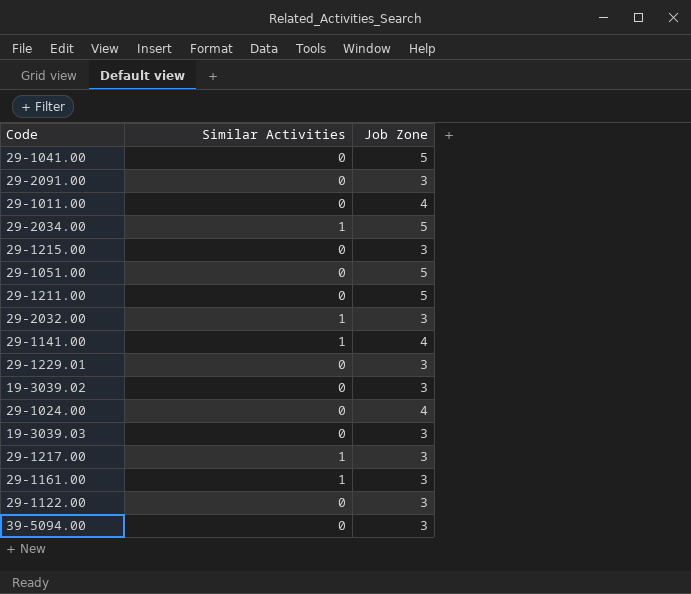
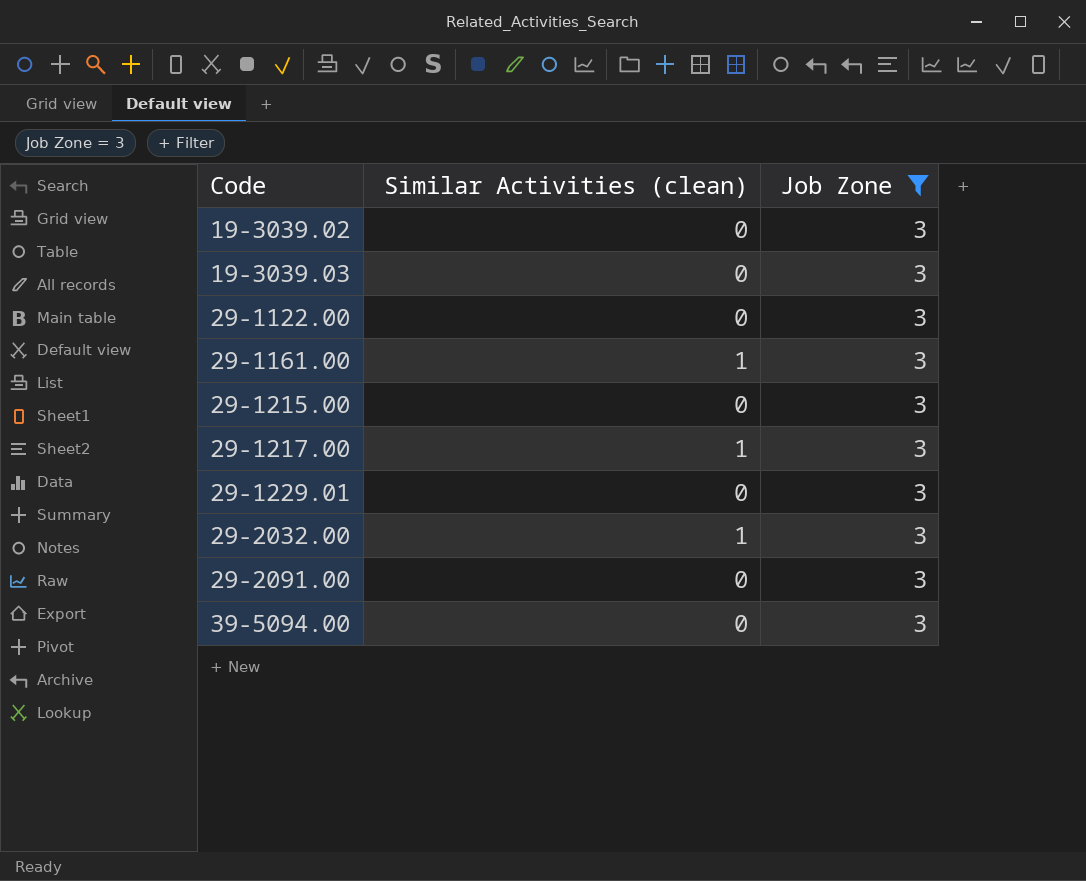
filter: none -> Job Zone = 3
row order: none -> Code ascending
column name: Similar Activities -> Similar Activities (clean)

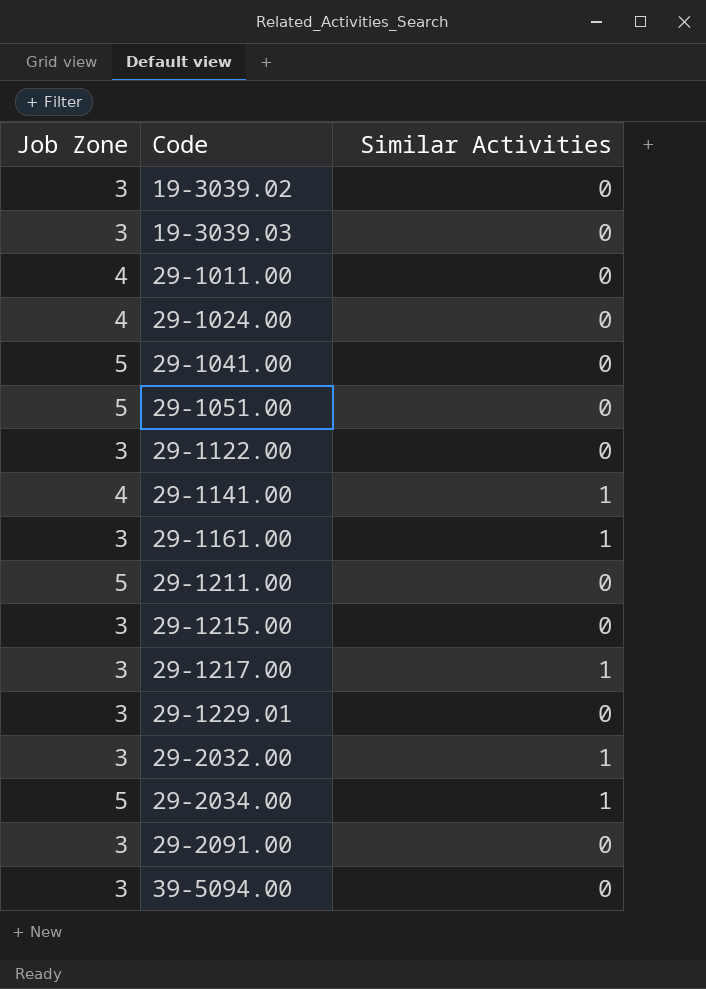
filter: Job Zone = 3 -> none
column Job Zone | position: 3 -> 1
column name: Similar Activities (clean) -> Similar Activities

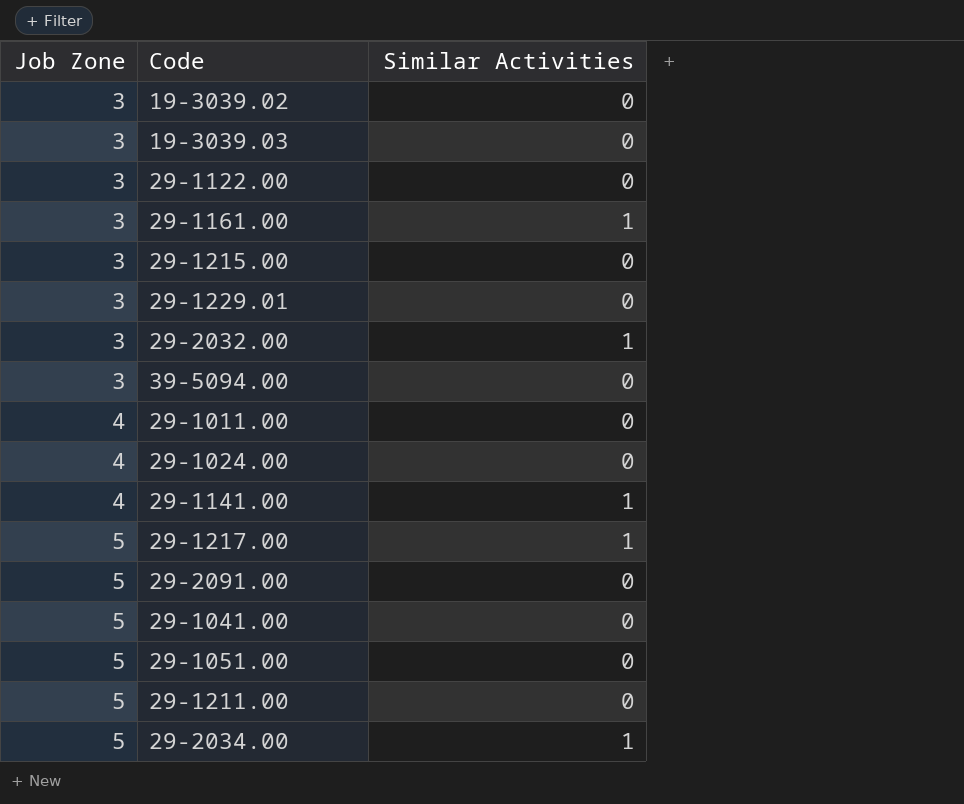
row order: Code ascending -> Job Zone ascending
29-1217.00 | Job Zone: 3 -> 5
29-2091.00 | Job Zone: 3 -> 5

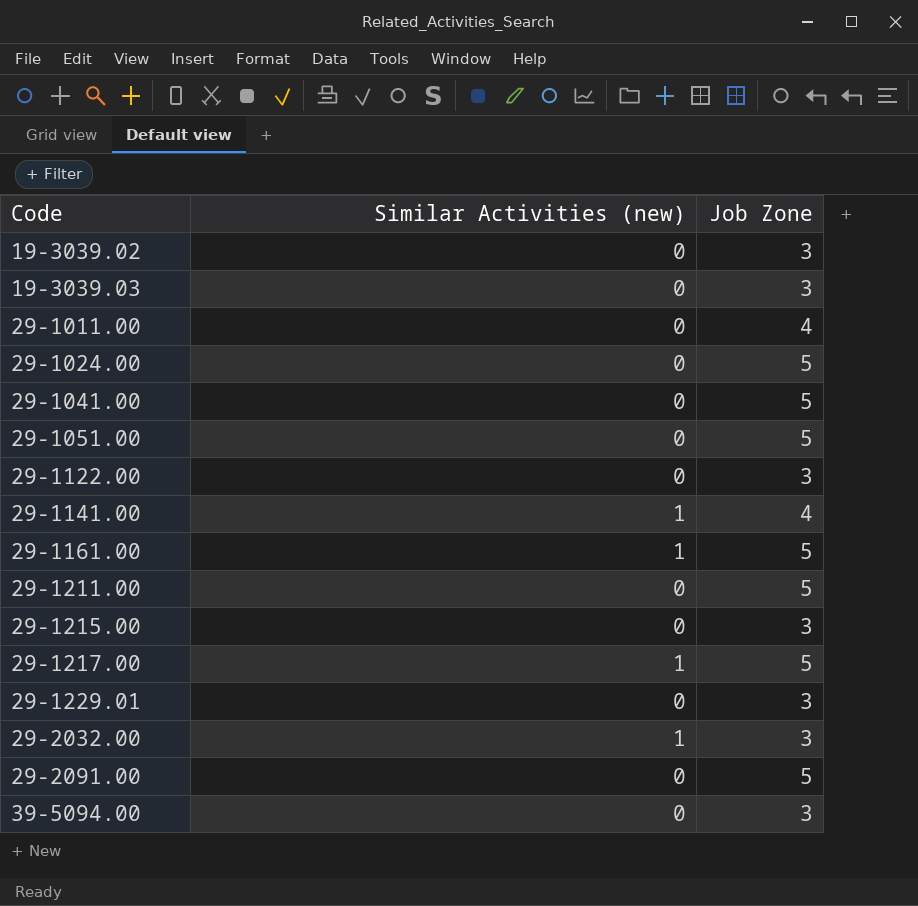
row order: Job Zone ascending -> Code ascending
column name: Similar Activities -> Similar Activities (new)
column Job Zone | position: 1 -> 3
row 29-2034.00: 5 | 1 -> none
29-1024.00 | Job Zone: 4 -> 5
29-1161.00 | Job Zone: 3 -> 5

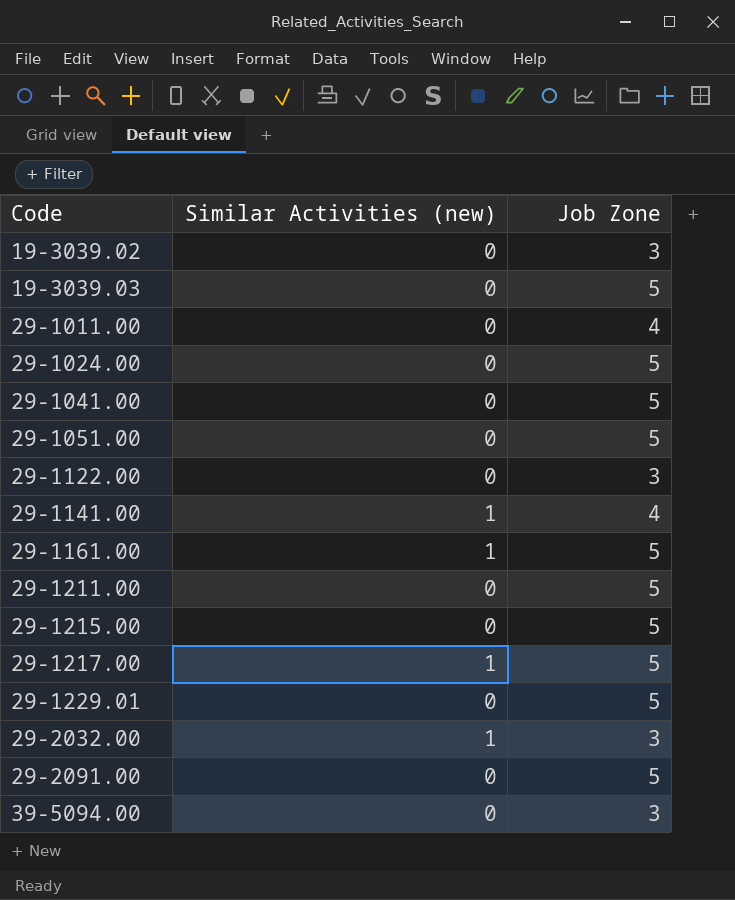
19-3039.03 | Job Zone: 3 -> 5
29-1215.00 | Job Zone: 3 -> 5
29-1229.01 | Job Zone: 3 -> 5

